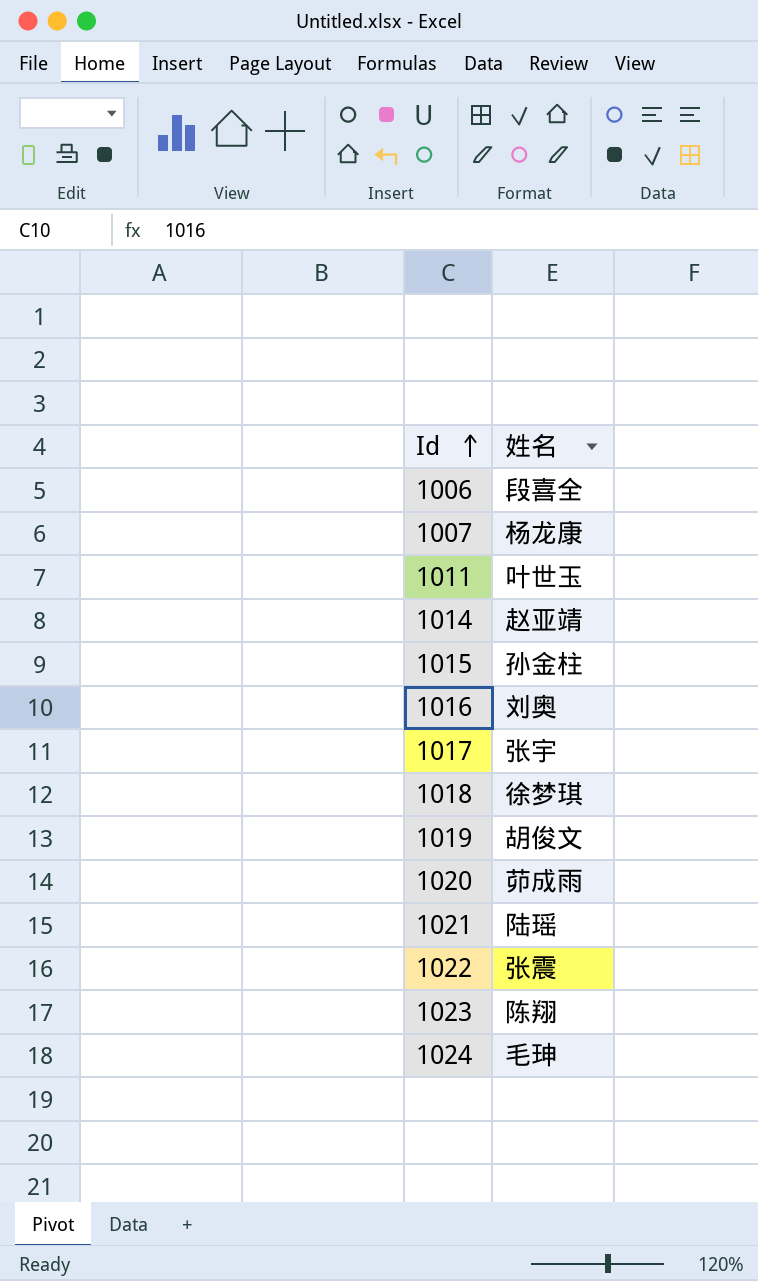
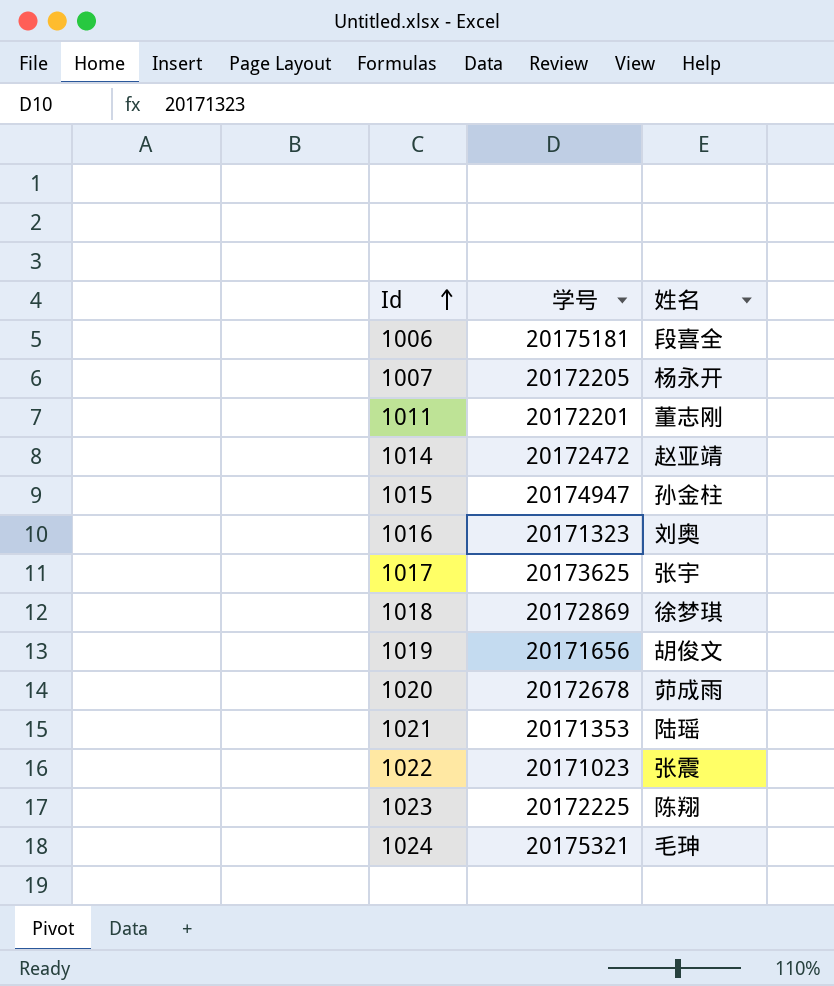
column 学号 | position: none -> 2
1007 | 姓名: 杨龙康 -> 杨永开
1011 | 姓名: 叶世玉 -> 董志刚

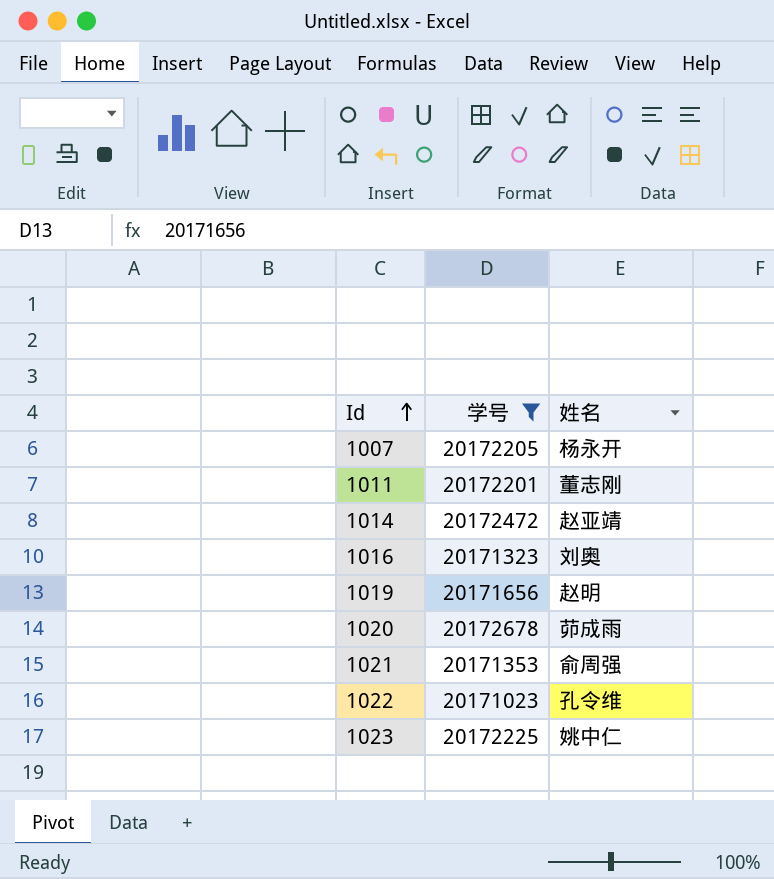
filter: none -> 学号 <= 20172678
1019 | 姓名: 胡俊文 -> 赵明
1021 | 姓名: 陆瑶 -> 俞周强
1022 | 姓名: 张震 -> 孔令维
1023 | 姓名: 陈翔 -> 姚中仁

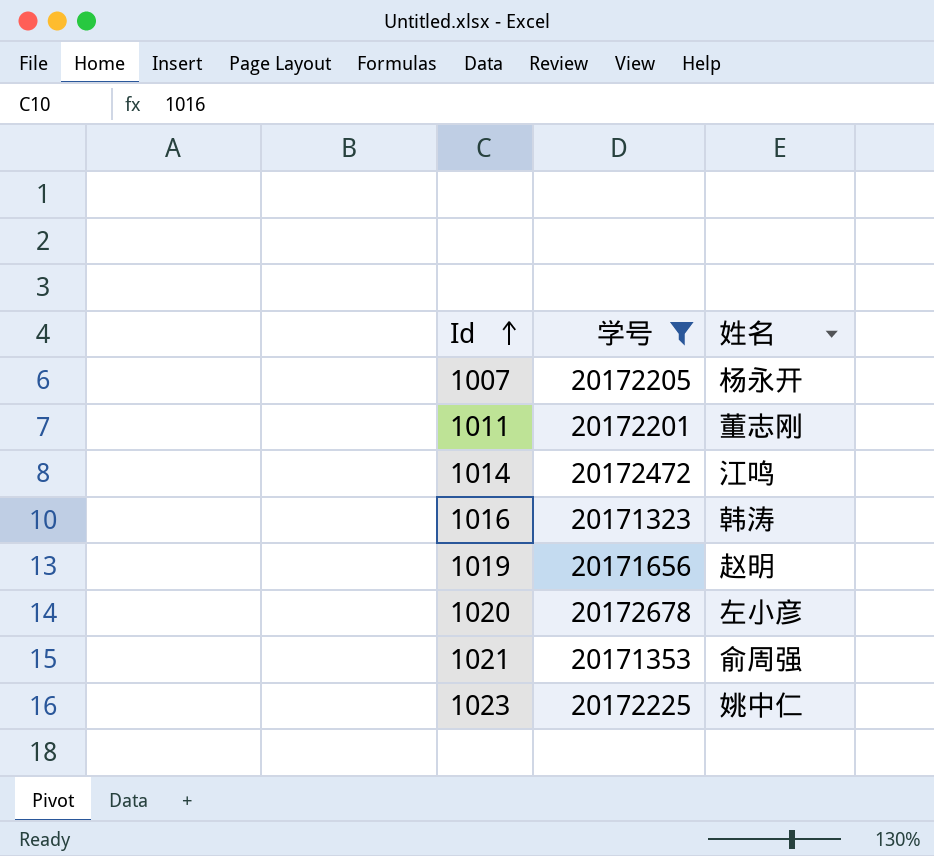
row 1022: 20171023 | 孔令维 -> none
1014 | 姓名: 赵亚靖 -> 江鸣
1016 | 姓名: 刘奥 -> 韩涛
1020 | 姓名: 茆成雨 -> 左小彦

